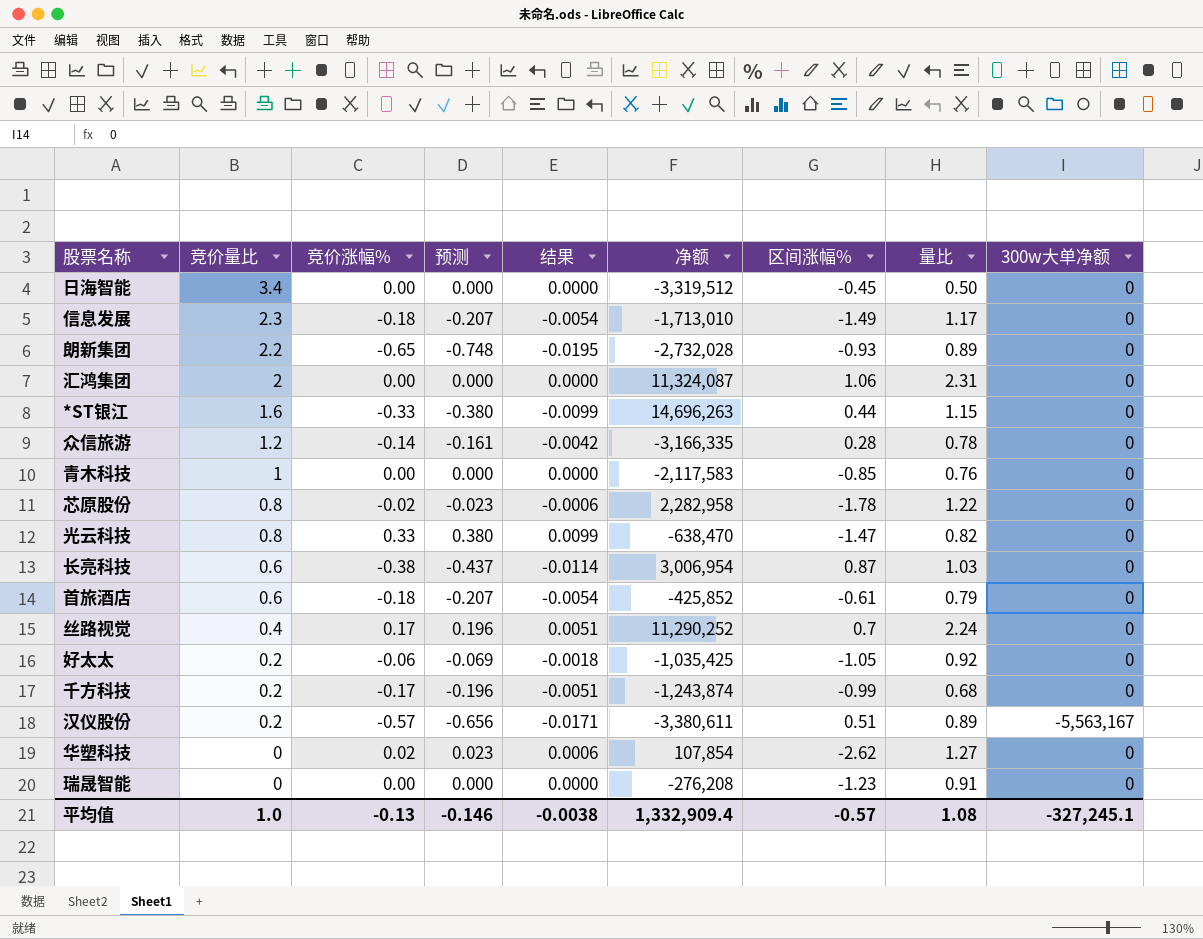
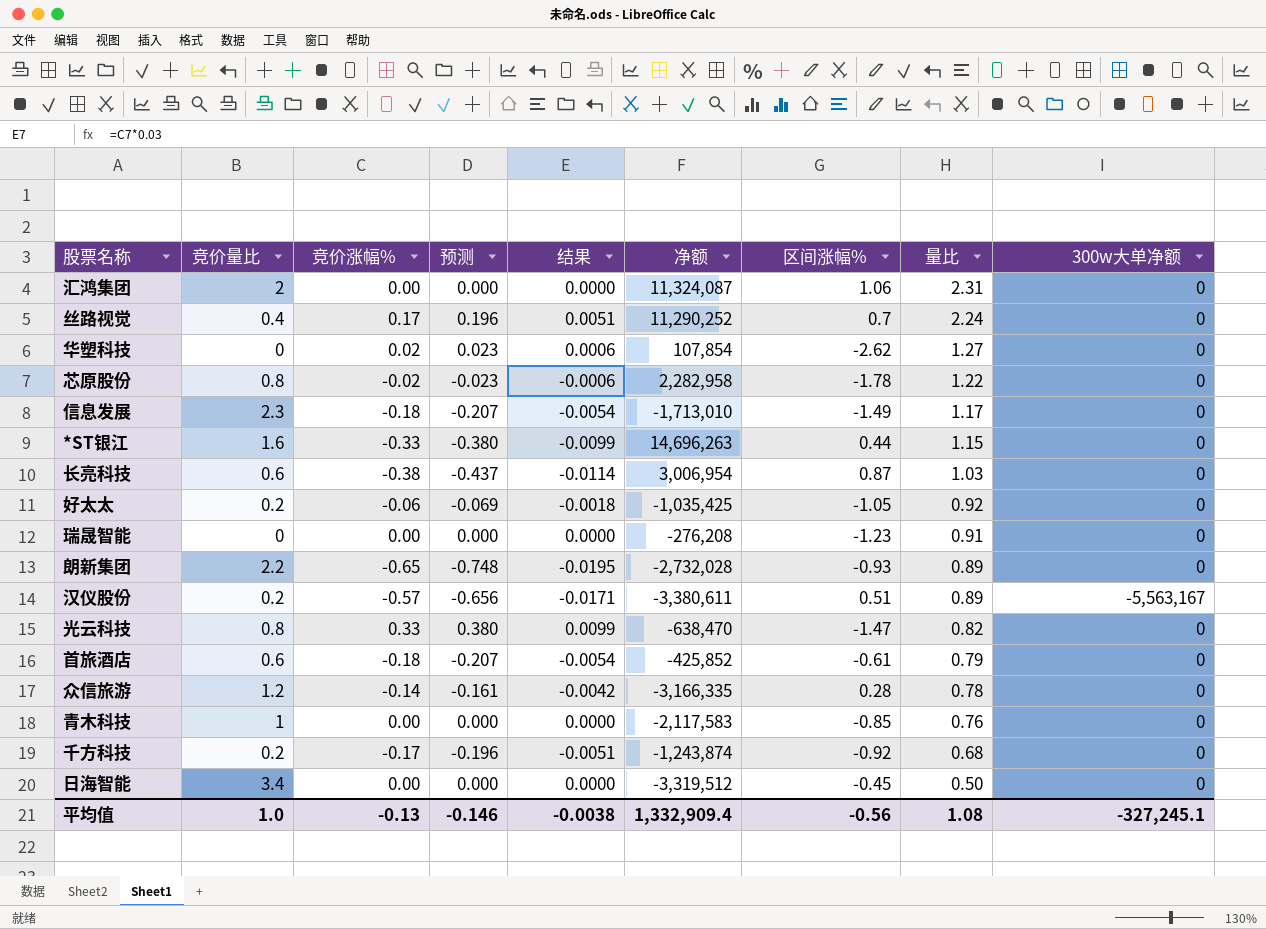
row order: 竞价量比 descending -> 量比 descending
千方科技 | 区间涨幅%: -0.99 -> -0.92
平均值 | 区间涨幅%: -0.57 -> -0.56

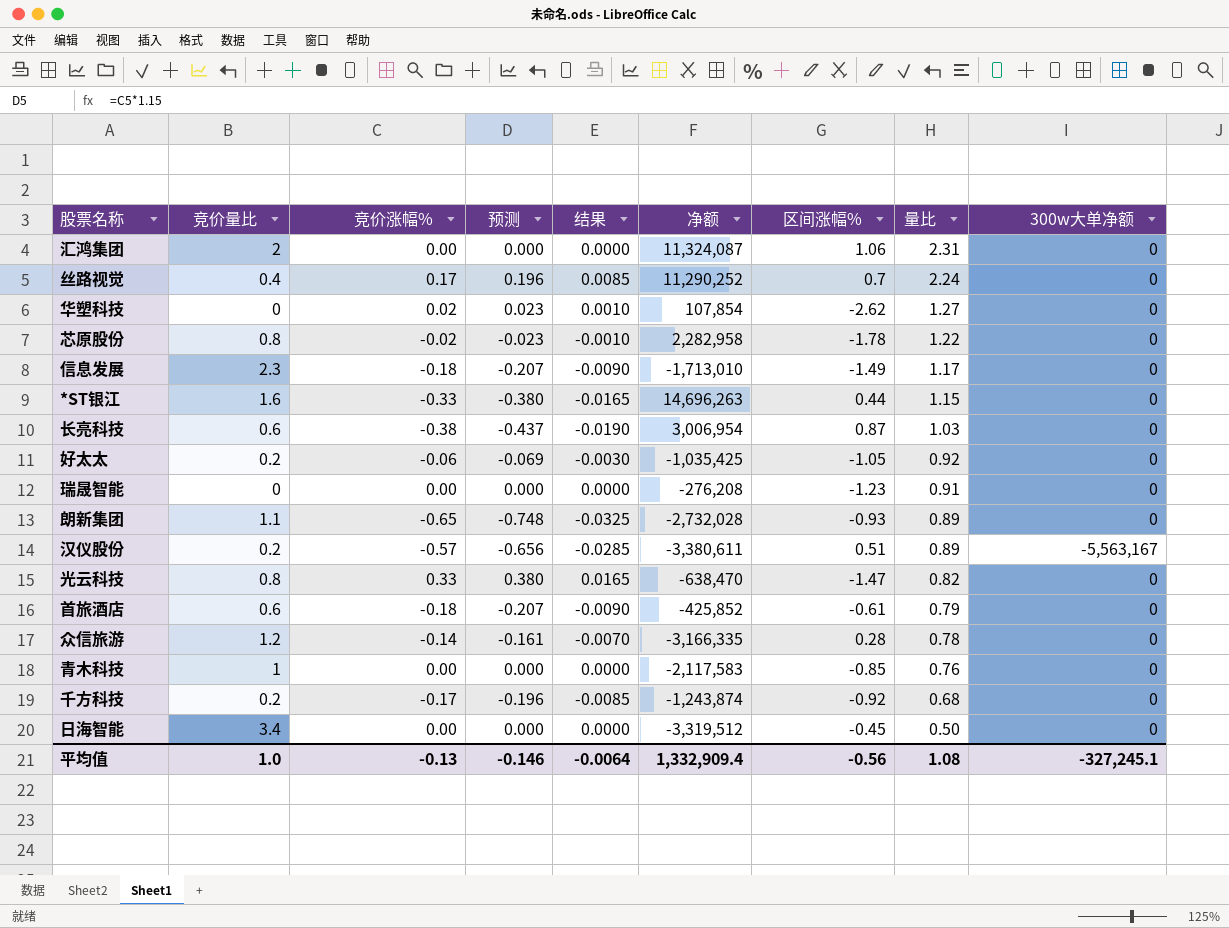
column 结果 | formula: [竞价涨幅%] * 0.03 -> [竞价涨幅%] * 0.05
朗新集团 | 竞价量比: 2.2 -> 1.1
平均值 | 结果: -0.0038 -> -0.0064

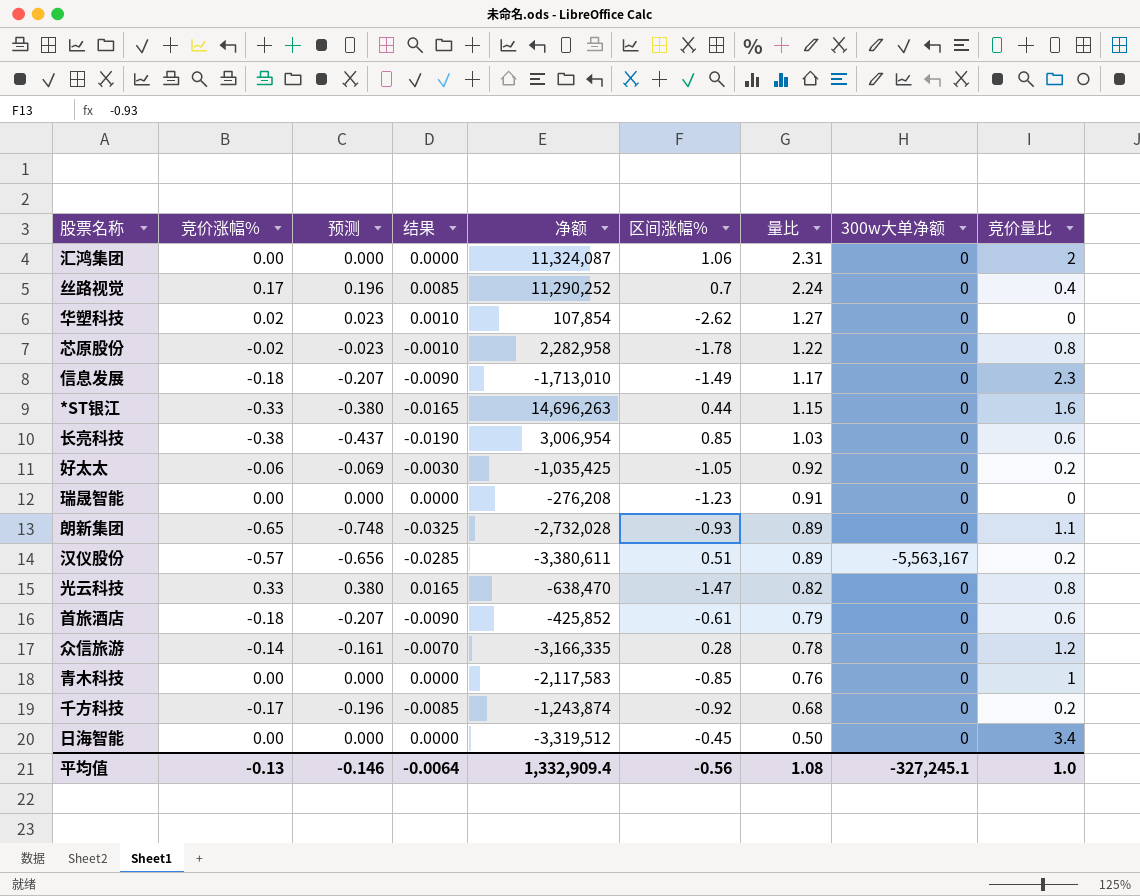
column 竞价量比 | position: 2 -> 9
长亮科技 | 区间涨幅%: 0.87 -> 0.85

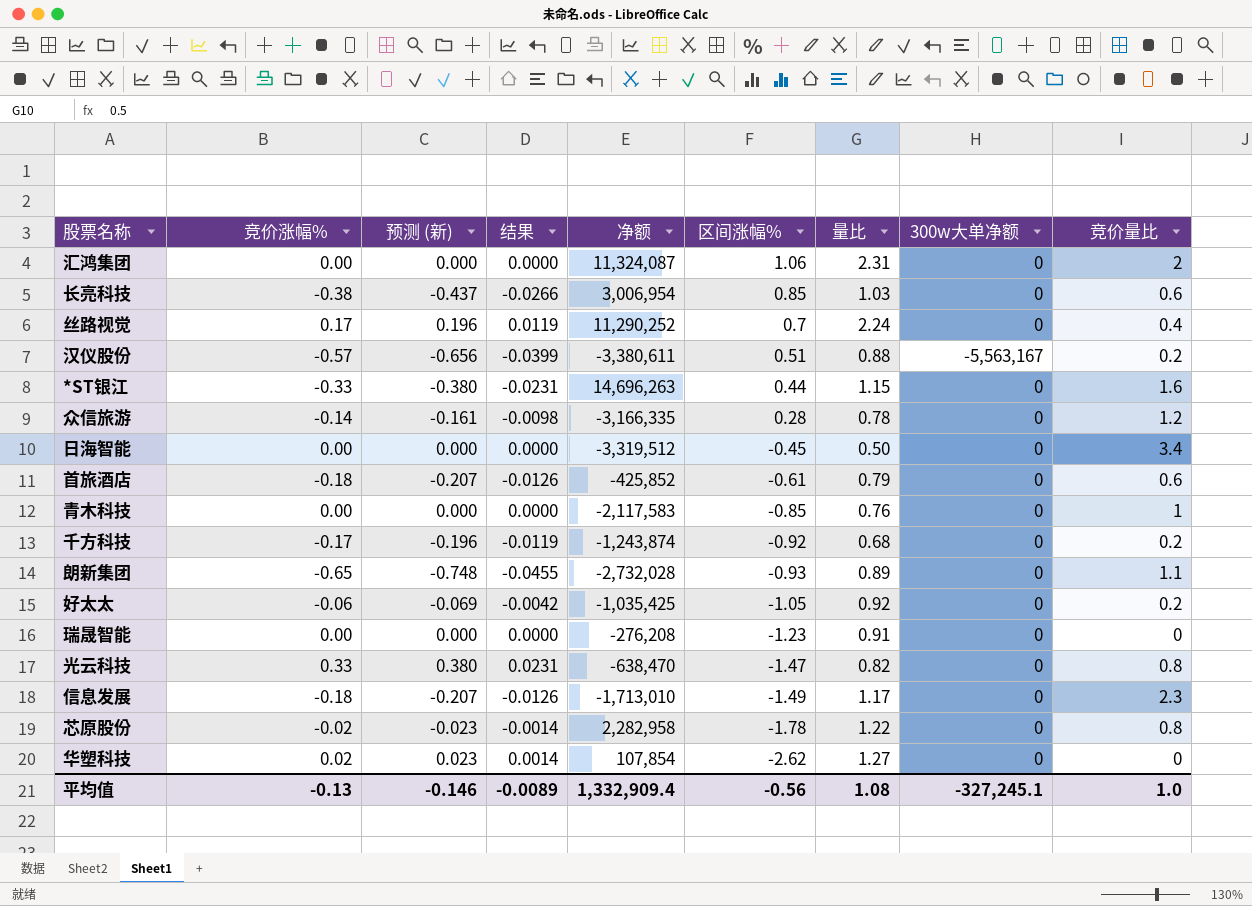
row order: 量比 descending -> 区间涨幅% descending
column name: 预测 -> 预测 (新)
column 结果 | formula: [竞价涨幅%] * 0.05 -> [竞价涨幅%] * 0.07
汉仪股份 | 量比: 0.89 -> 0.88
平均值 | 结果: -0.0064 -> -0.0089

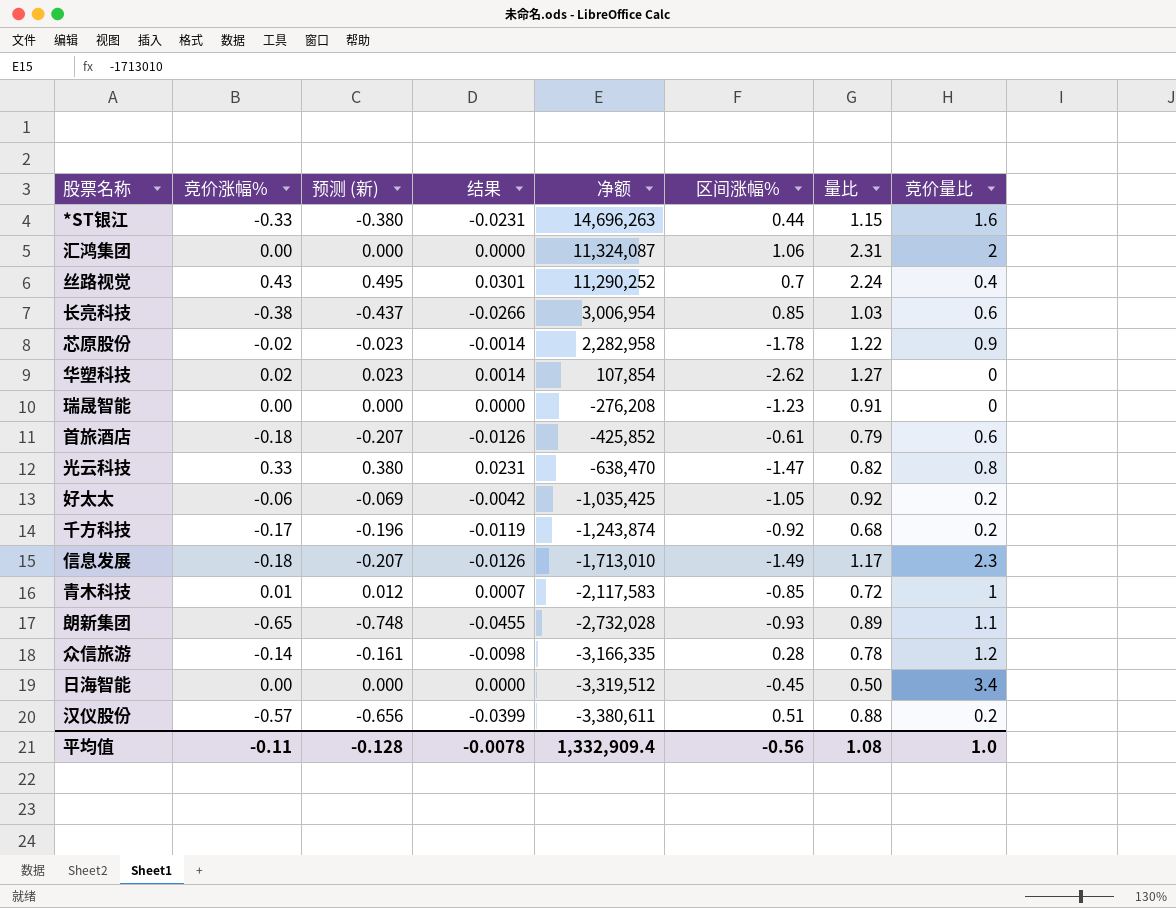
row order: 区间涨幅% descending -> 净额 descending
column 300w大单净额 | position: 8 -> none
丝路视觉 | 竞价涨幅%: 0.17 -> 0.43
丝路视觉 | 预测 (新): 0.196 -> 0.495
丝路视觉 | 结果: 0.0119 -> 0.0301
芯原股份 | 竞价量比: 0.8 -> 0.9
青木科技 | 竞价涨幅%: 0.00 -> 0.01
青木科技 | 预测 (新): 0.000 -> 0.012
青木科技 | 结果: 0.0000 -> 0.0007
青木科技 | 量比: 0.76 -> 0.72
平均值 | 竞价涨幅%: -0.13 -> -0.11
平均值 | 预测 (新): -0.146 -> -0.128
平均值 | 结果: -0.0089 -> -0.0078

